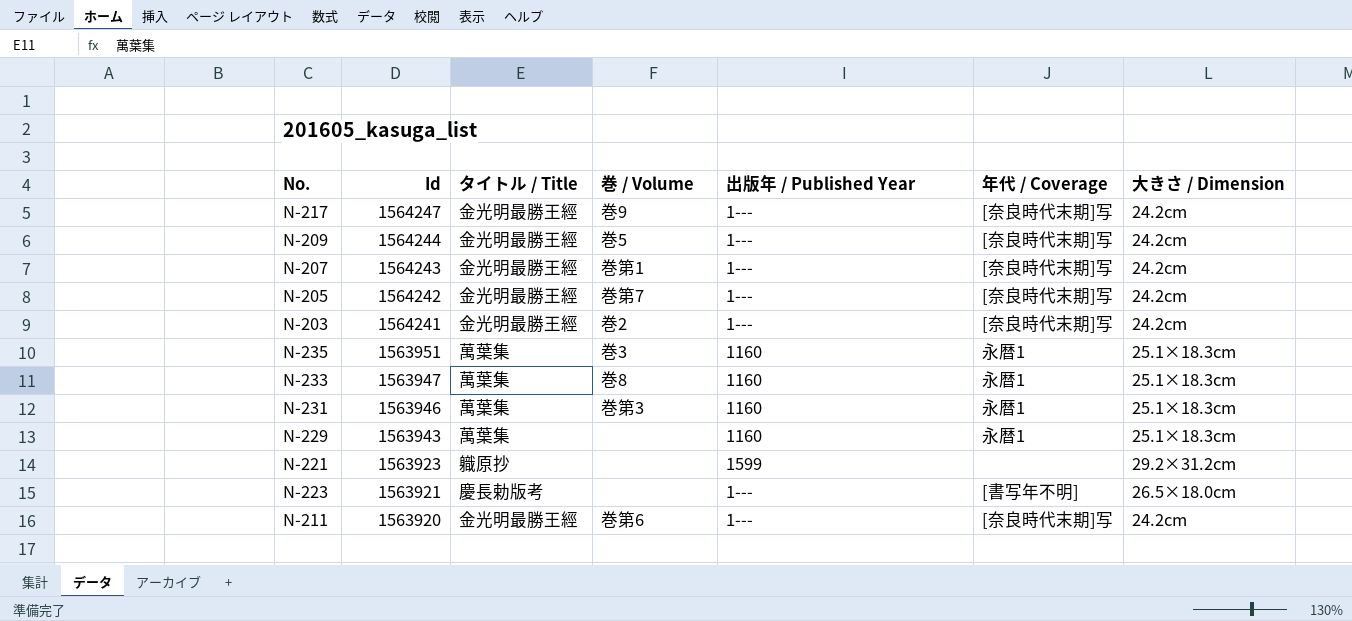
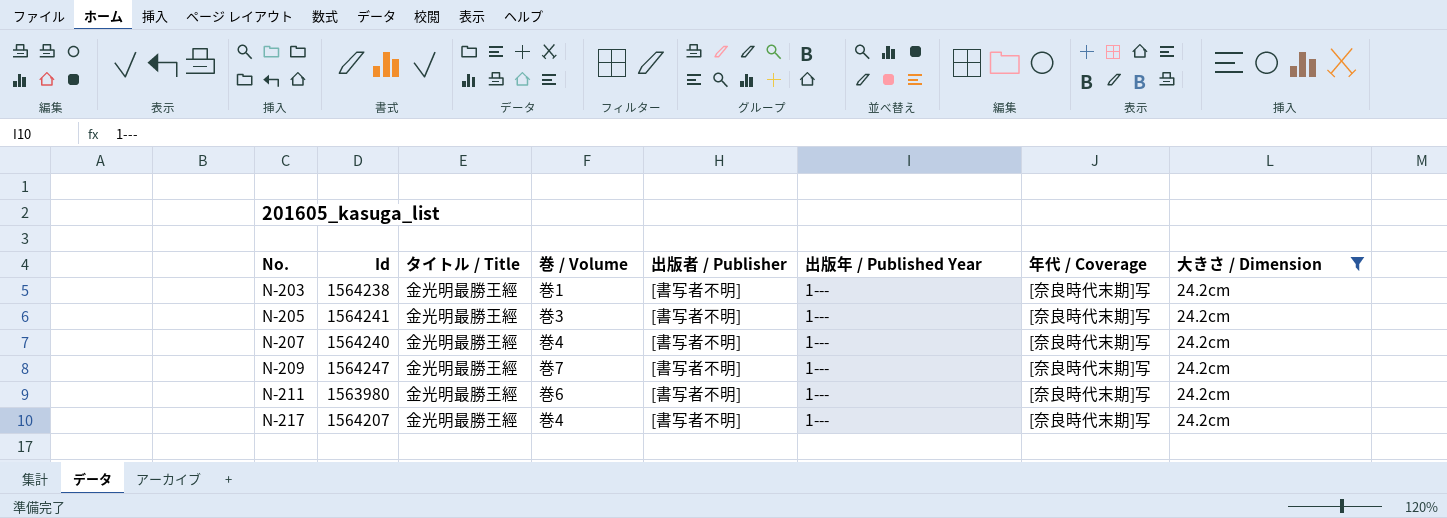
filter: none -> 大きさ / Dimension = 24.2cm
row order: Id descending -> No. ascending
column 出版者 / Publisher | position: none -> 5
N-203 | Id: 1564241 -> 1564238
N-203 | 巻 / Volume: 巻2 -> 巻1
N-205 | Id: 1564242 -> 1564241
N-205 | 巻 / Volume: 巻第7 -> 巻3
N-207 | Id: 1564243 -> 1564240
N-207 | 巻 / Volume: 巻第1 -> 巻4
N-209 | Id: 1564244 -> 1564247
N-209 | 巻 / Volume: 巻5 -> 巻7
N-211 | Id: 1563920 -> 1563980
N-211 | 巻 / Volume: 巻第6 -> 巻6
N-217 | Id: 1564247 -> 1564207
N-217 | 巻 / Volume: 巻9 -> 巻4

